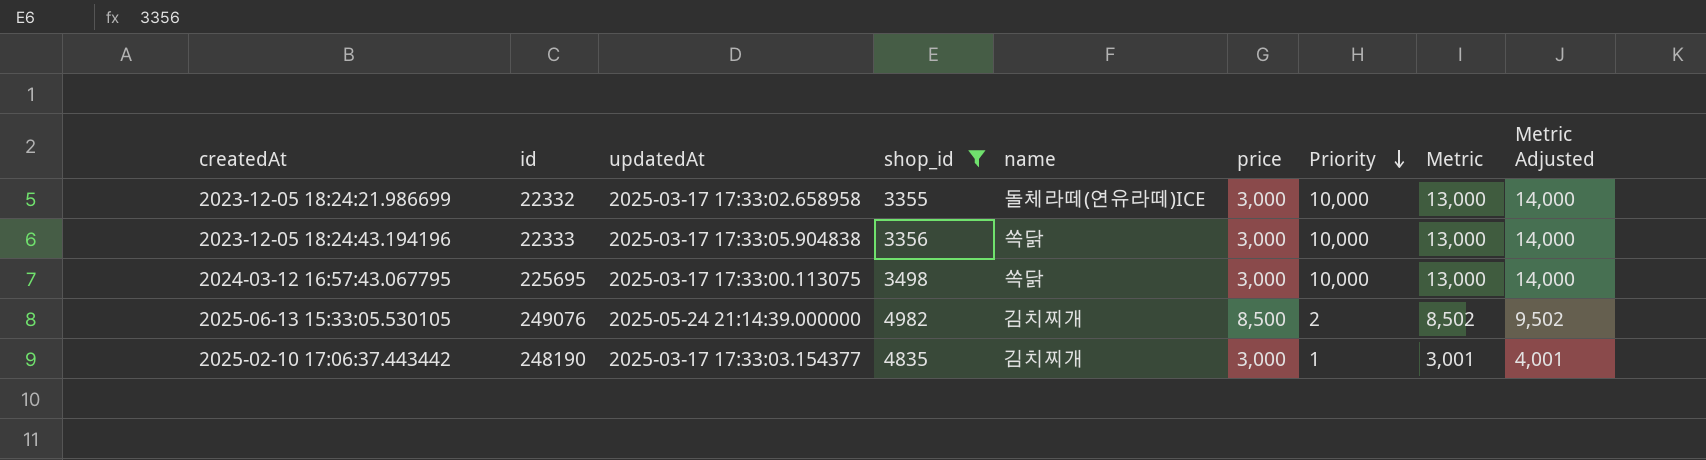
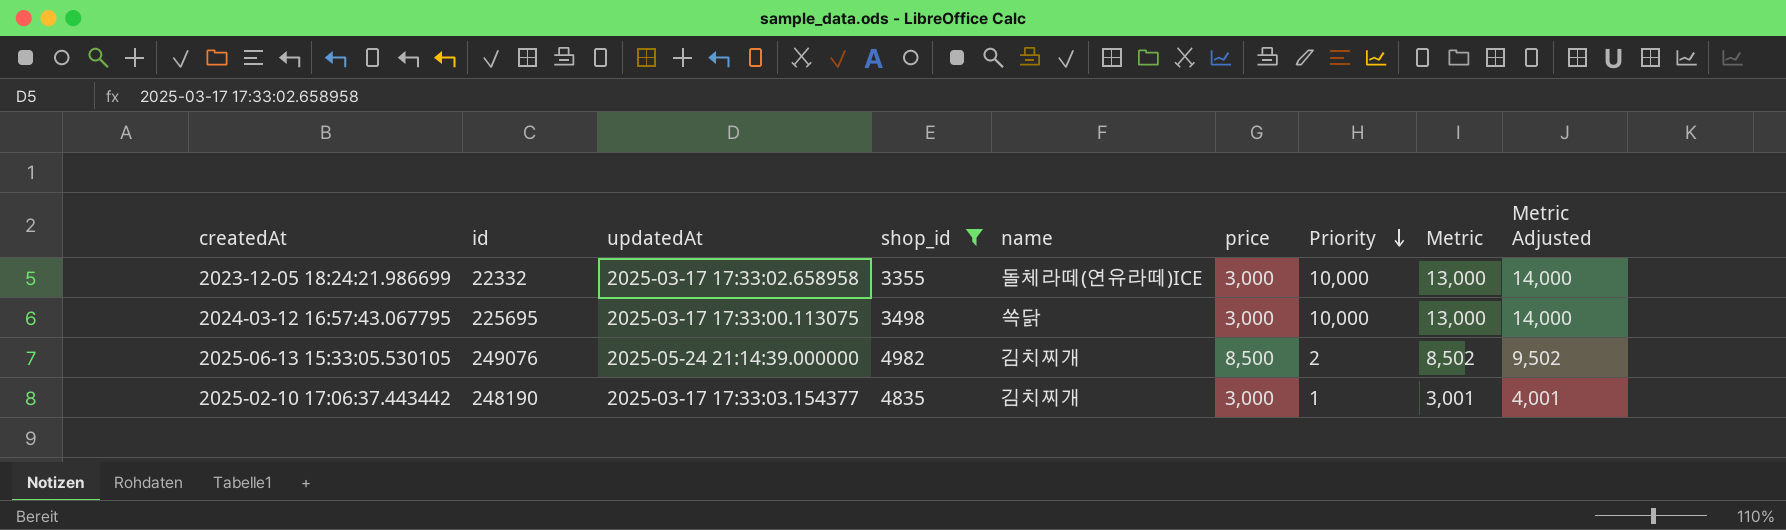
row 2023-12-05 18:24:43.194196: 22333 | 2025-03-17 17:33:05.904838 | 3356 | 쏙닭 | 3,000 | 10,000 | 13,000 | 14,000 -> none

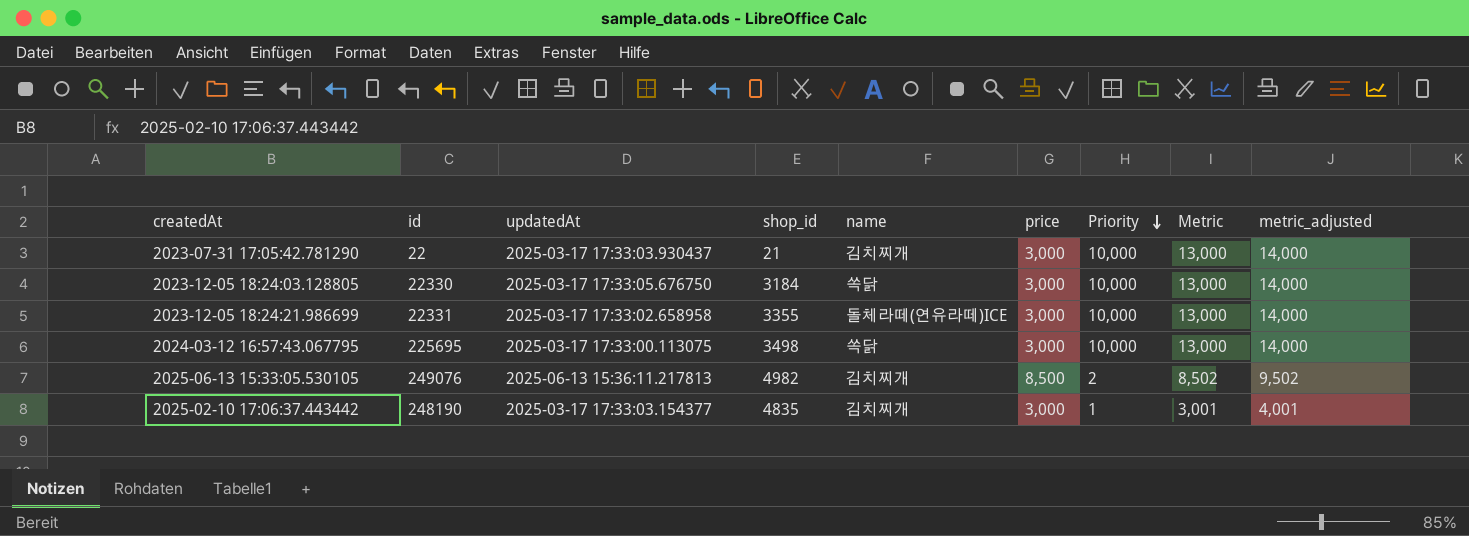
filter: shop_id >= 3355 -> none
column name: Metric Adjusted -> metric_adjusted
2023-12-05 18:24:21.986699 | id: 22332 -> 22331
2025-06-13 15:33:05.530105 | updatedAt: 2025-05-24 21:14:39.000000 -> 2025-06-13 15:36:11.217813

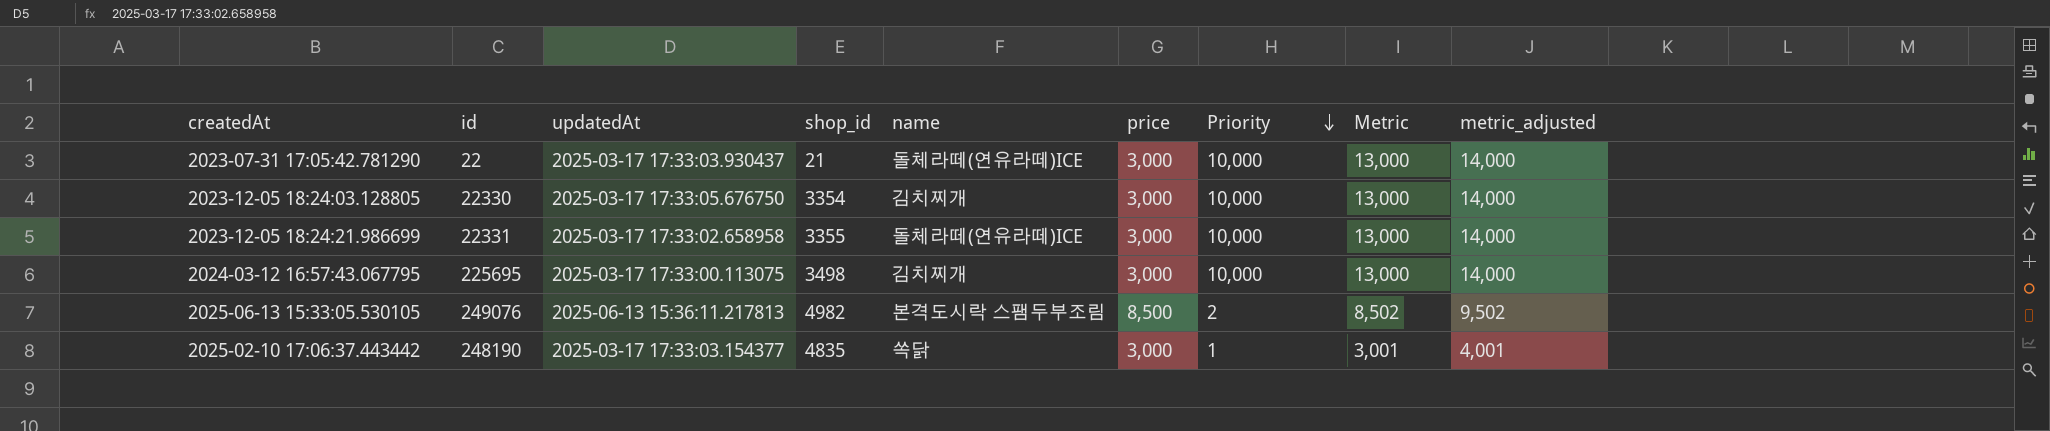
2023-07-31 17:05:42.781290 | name: 김치찌개 -> 돌체라떼(연유라떼)ICE
2023-12-05 18:24:03.128805 | shop_id: 3184 -> 3354
2023-12-05 18:24:03.128805 | name: 쏙닭 -> 김치찌개
2024-03-12 16:57:43.067795 | name: 쏙닭 -> 김치찌개
2025-06-13 15:33:05.530105 | name: 김치찌개 -> 본격도시락 스팸두부조림
2025-02-10 17:06:37.443442 | name: 김치찌개 -> 쏙닭

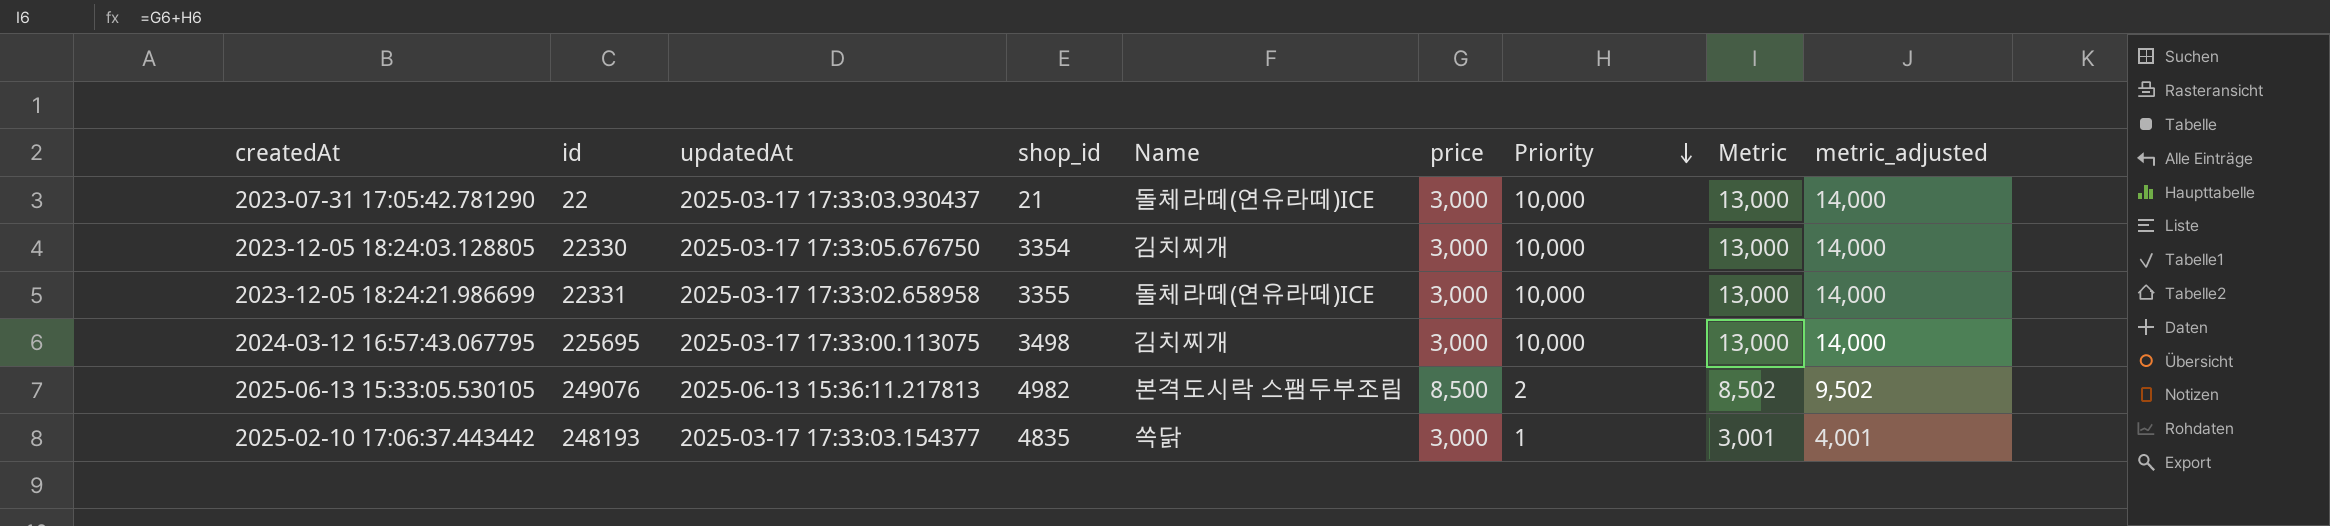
column name: name -> Name
2025-02-10 17:06:37.443442 | id: 248190 -> 248193

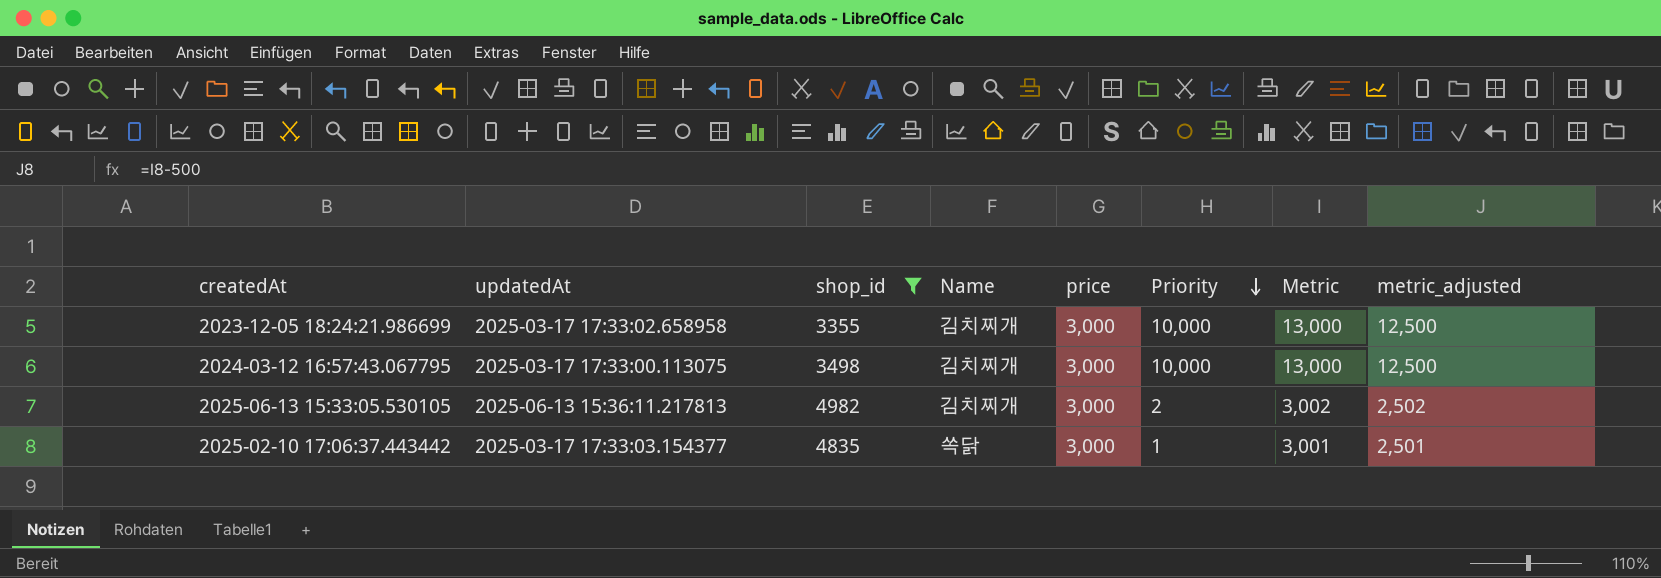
filter: none -> shop_id >= 3355
column id | position: 2 -> none
column metric_adjusted | formula: [Metric] + 1000 -> [Metric] - 500
2023-12-05 18:24:21.986699 | Name: 돌체라떼(연유라떼)ICE -> 김치찌개
2025-06-13 15:33:05.530105 | Name: 본격도시락 스팸두부조림 -> 김치찌개
2025-06-13 15:33:05.530105 | price: 8,500 -> 3,000
2025-06-13 15:33:05.530105 | Metric: 8,502 -> 3,002

